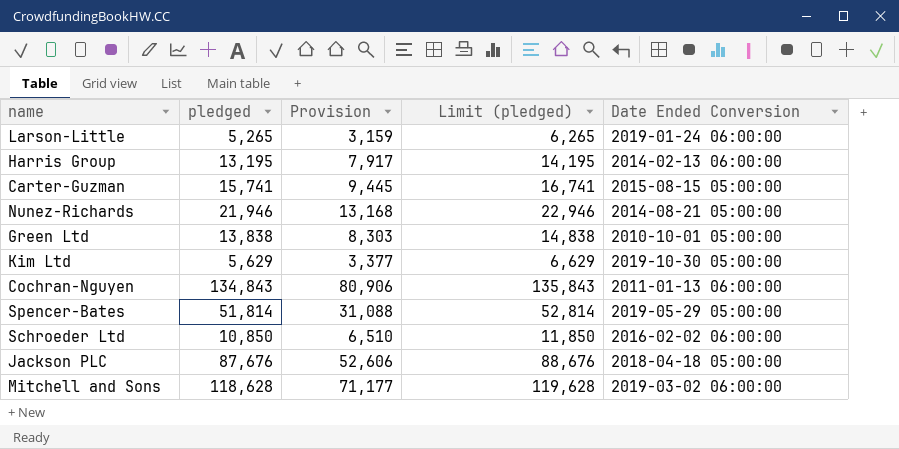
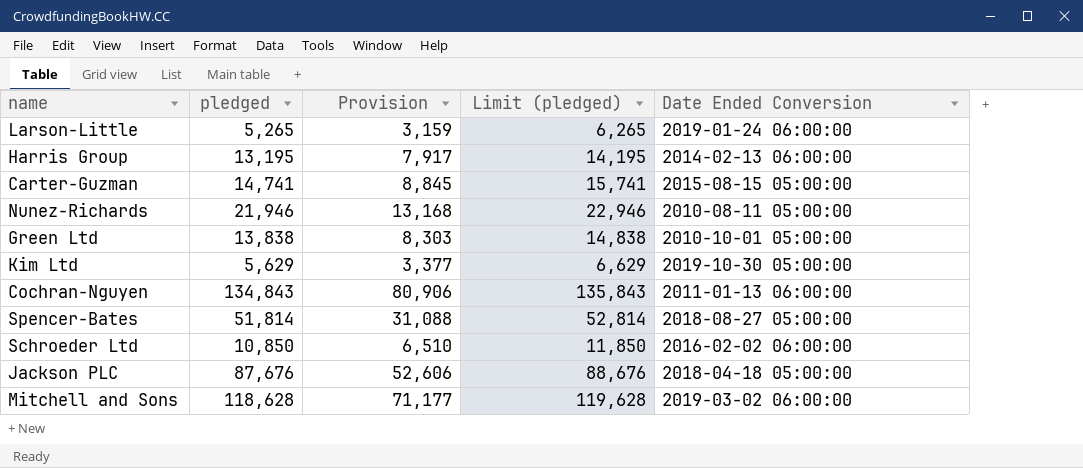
Carter-Guzman | pledged: 15,741 -> 14,741
Carter-Guzman | Provision: 9,445 -> 8,845
Carter-Guzman | Limit (pledged): 16,741 -> 15,741
Nunez-Richards | Date Ended Conversion: 2014-08-21 05:00:00 -> 2010-08-11 05:00:00
Spencer-Bates | Date Ended Conversion: 2019-05-29 05:00:00 -> 2018-08-27 05:00:00

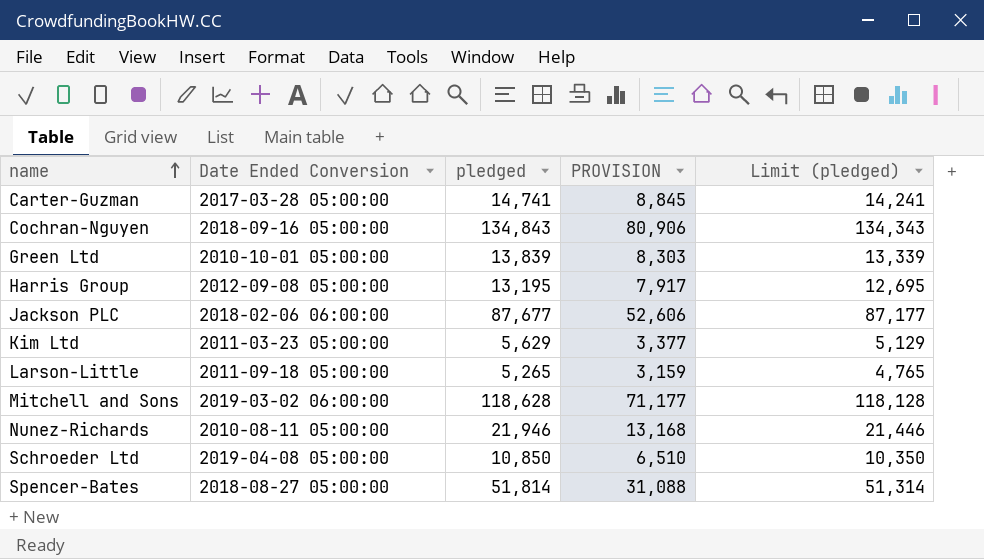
row order: none -> name ascending
column Date Ended Conversion | position: 5 -> 2
column name: Provision -> PROVISION
column Limit (pledged) | formula: [pledged] + 1000 -> [pledged] - 500
Carter-Guzman | Date Ended Conversion: 2015-08-15 05:00:00 -> 2017-03-28 05:00:00
Cochran-Nguyen | Date Ended Conversion: 2011-01-13 06:00:00 -> 2018-09-16 05:00:00
Green Ltd | pledged: 13,838 -> 13,839
Harris Group | Date Ended Conversion: 2014-02-13 06:00:00 -> 2012-09-08 05:00:00
Jackson PLC | Date Ended Conversion: 2018-04-18 05:00:00 -> 2018-02-06 06:00:00
Jackson PLC | pledged: 87,676 -> 87,677
Kim Ltd | Date Ended Conversion: 2019-10-30 05:00:00 -> 2011-03-23 05:00:00
Larson-Little | Date Ended Conversion: 2019-01-24 06:00:00 -> 2011-09-18 05:00:00
Schroeder Ltd | Date Ended Conversion: 2016-02-02 06:00:00 -> 2019-04-08 05:00:00

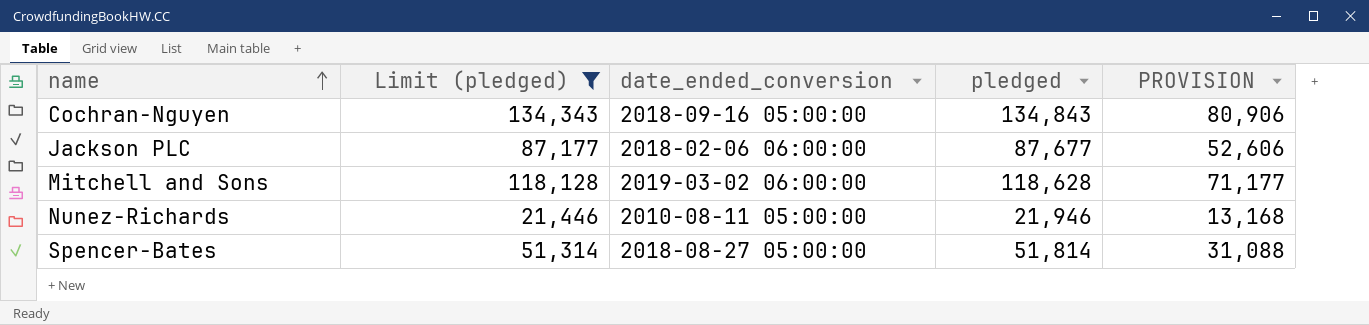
filter: none -> Limit (pledged) >= 21,446
column Limit (pledged) | position: 5 -> 2
column name: Date Ended Conversion -> date_ended_conversion

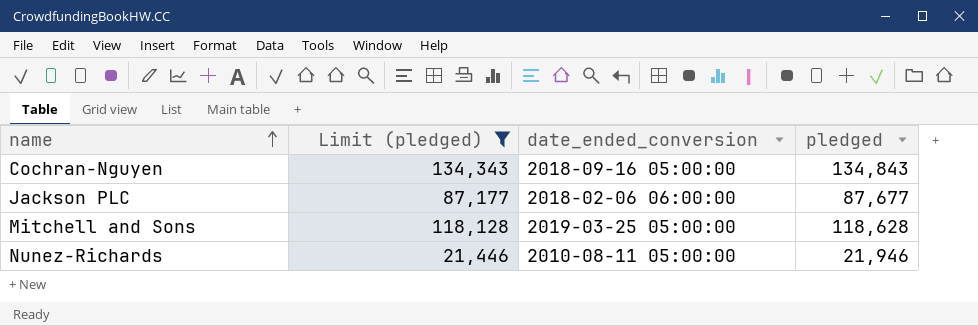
column PROVISION | formula: [pledged] * 0.6 -> none
row Spencer-Bates: 51,314 | 2018-08-27 05:00:00 | 51,814 | 31,088 -> none
Mitchell and Sons | date_ended_conversion: 2019-03-02 06:00:00 -> 2019-03-25 05:00:00

